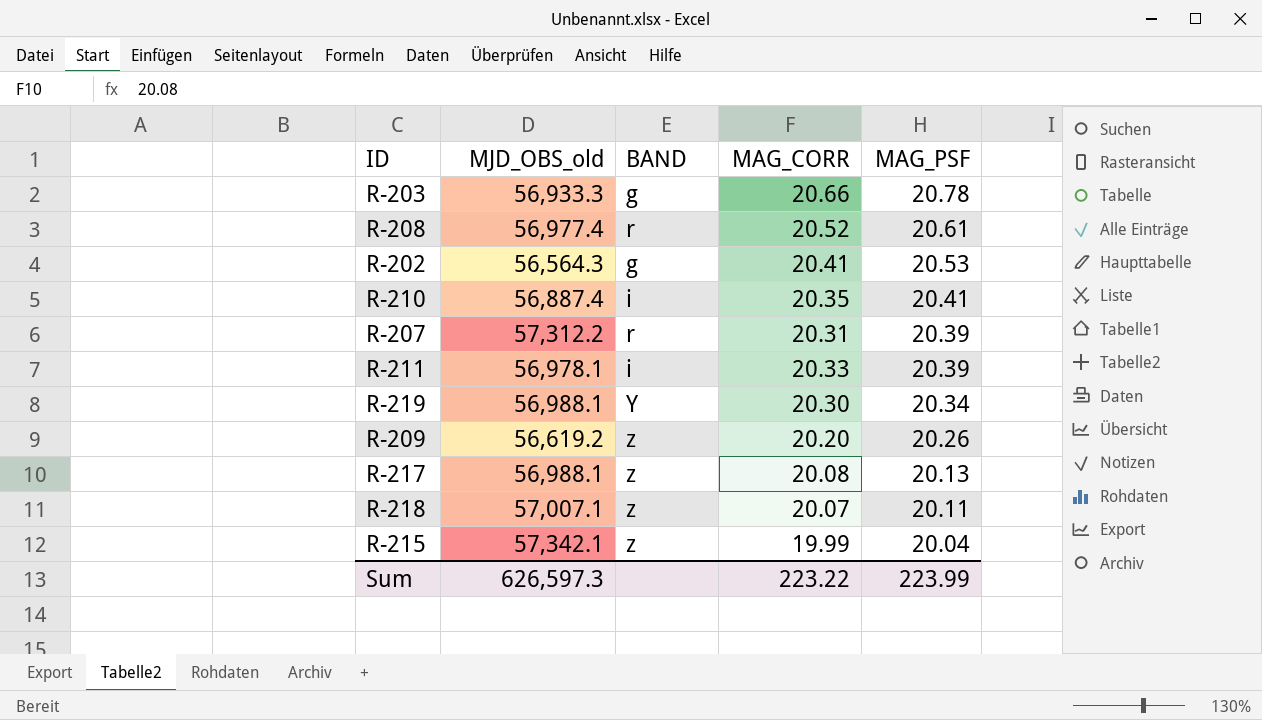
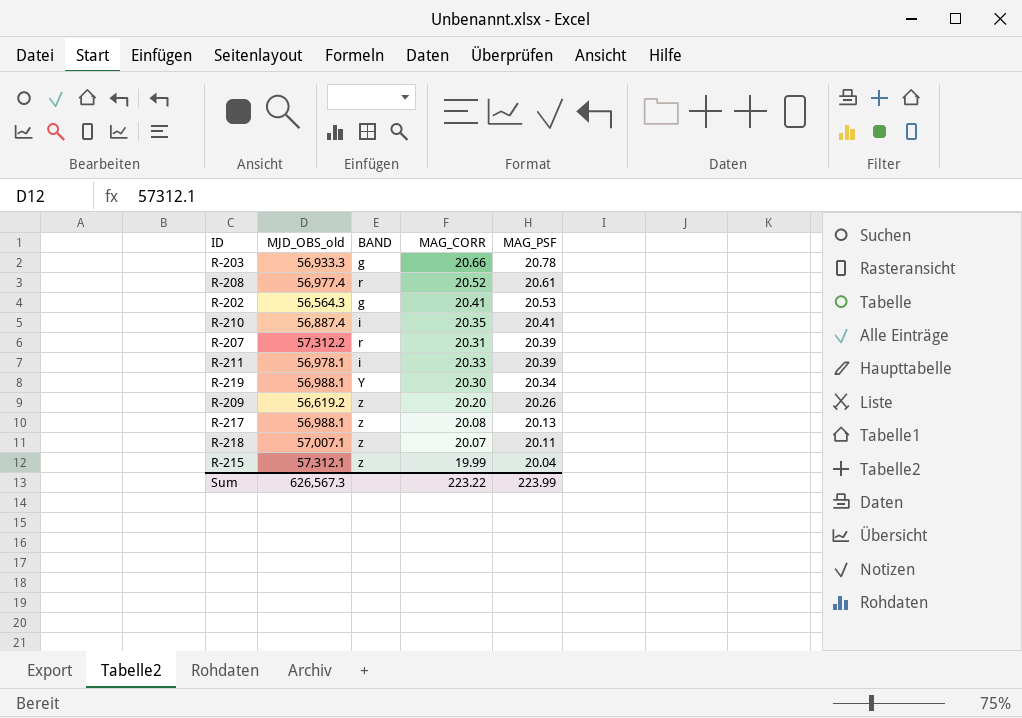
R-215 | MJD_OBS_old: 57,342.1 -> 57,312.1
Sum | MJD_OBS_old: 626,597.3 -> 626,567.3

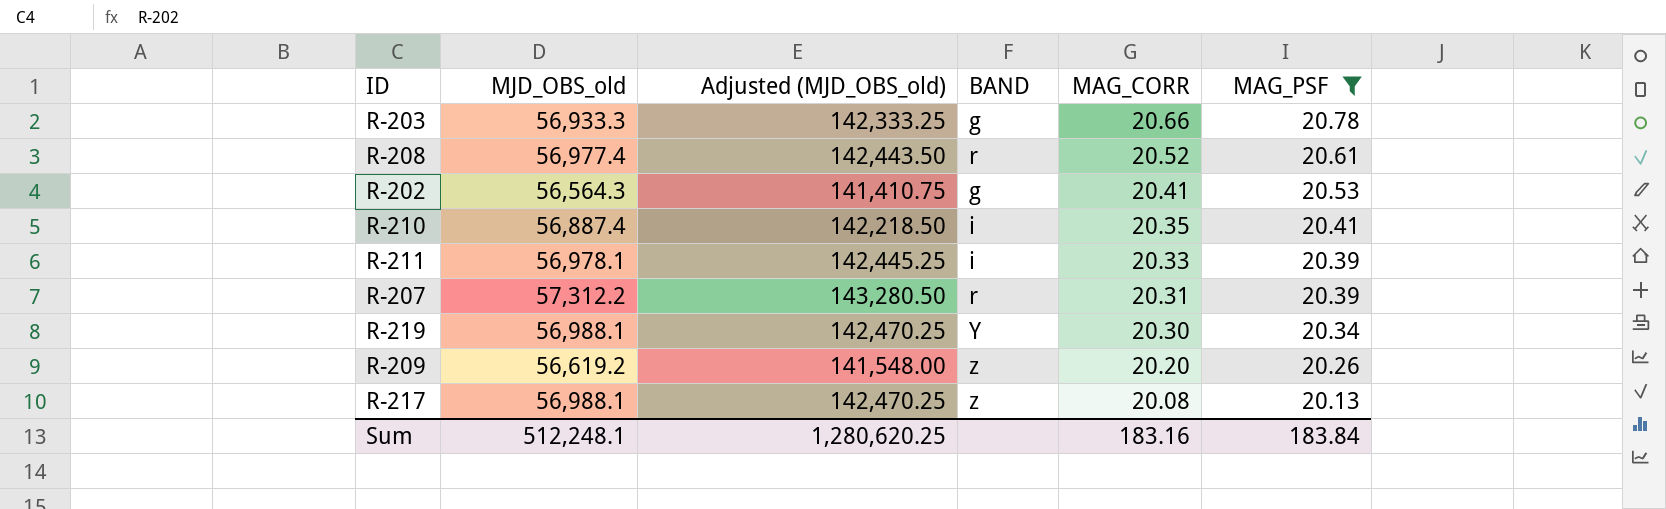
filter: none -> MAG_PSF >= 20.13
row order: MAG_PSF descending -> MAG_CORR descending
column Adjusted (MJD_OBS_old) | formula: none -> [MJD_OBS_old] * 2.5
Sum | MJD_OBS_old: 626,567.3 -> 512,248.1
Sum | MAG_CORR: 223.22 -> 183.16
Sum | MAG_PSF: 223.99 -> 183.84

